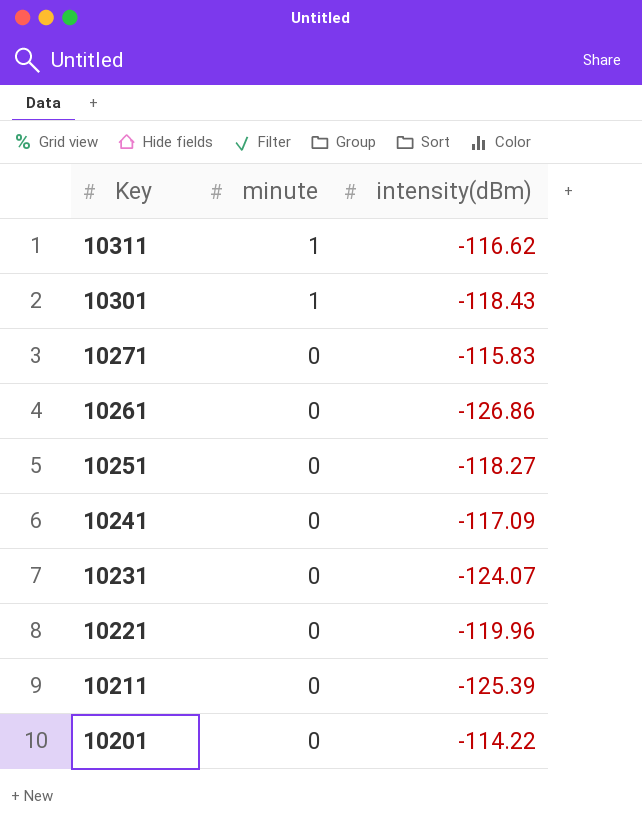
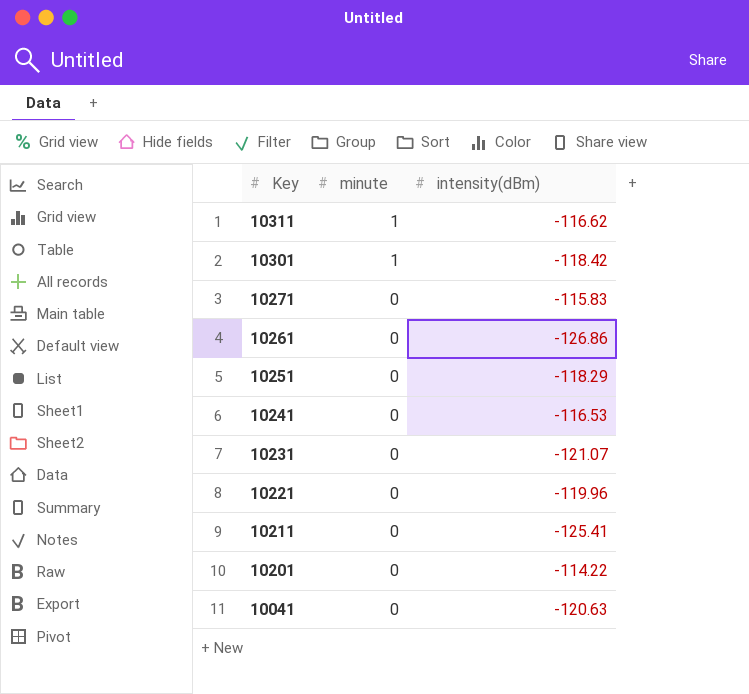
10301 | intensity(dBm): -118.43 -> -118.42
10251 | intensity(dBm): -118.27 -> -118.29
10241 | intensity(dBm): -117.09 -> -116.53
10231 | intensity(dBm): -124.07 -> -121.07
10211 | intensity(dBm): -125.39 -> -125.41
row 10041: none -> 0 | -120.63

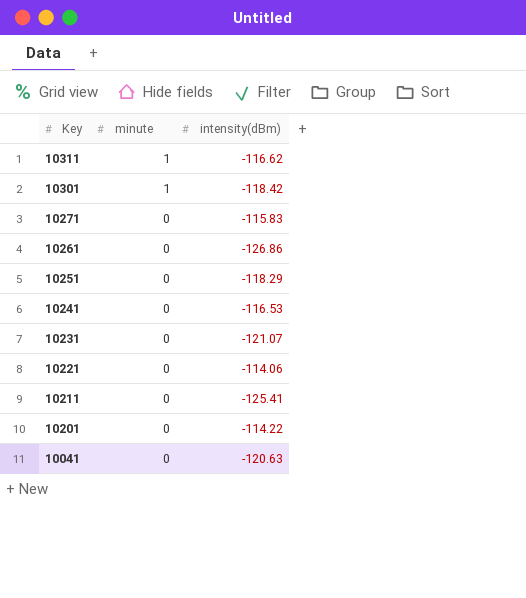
10221 | intensity(dBm): -119.96 -> -114.06

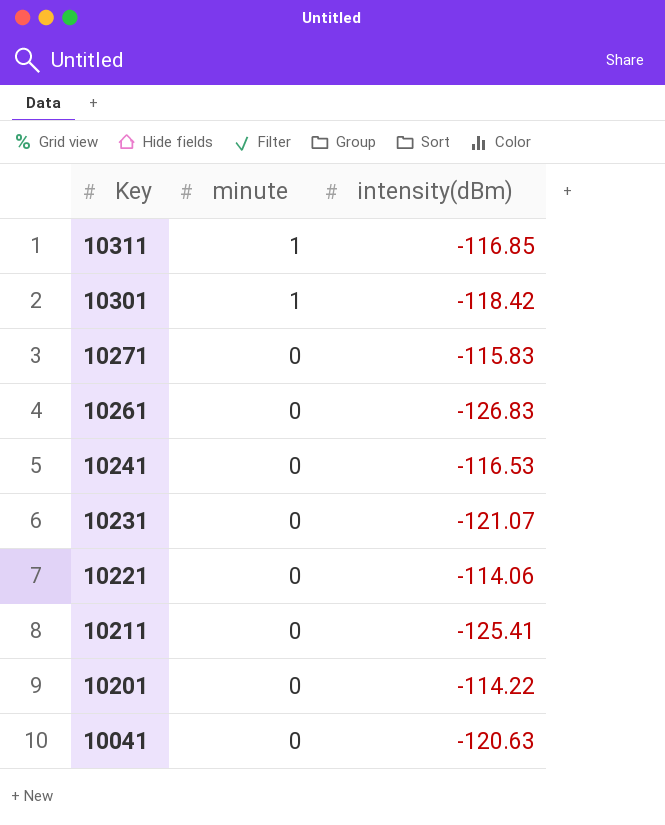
row 10251: 0 | -118.29 -> none
10311 | intensity(dBm): -116.62 -> -116.85
10261 | intensity(dBm): -126.86 -> -126.83

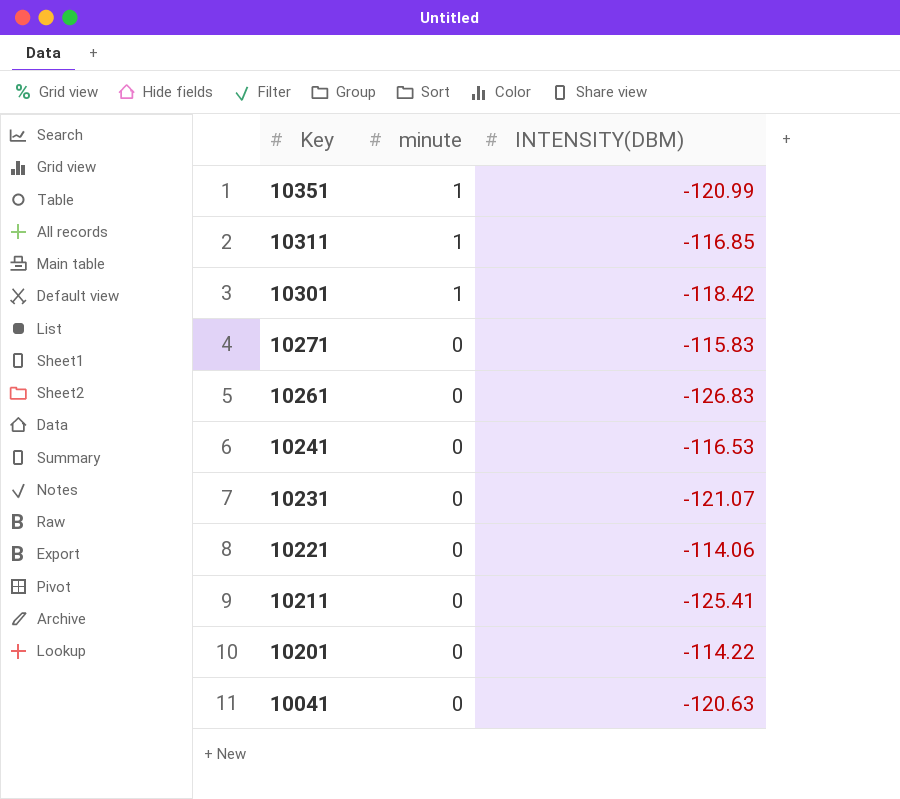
column name: intensity(dBm) -> INTENSITY(DBM)
row 10351: none -> 1 | -120.99

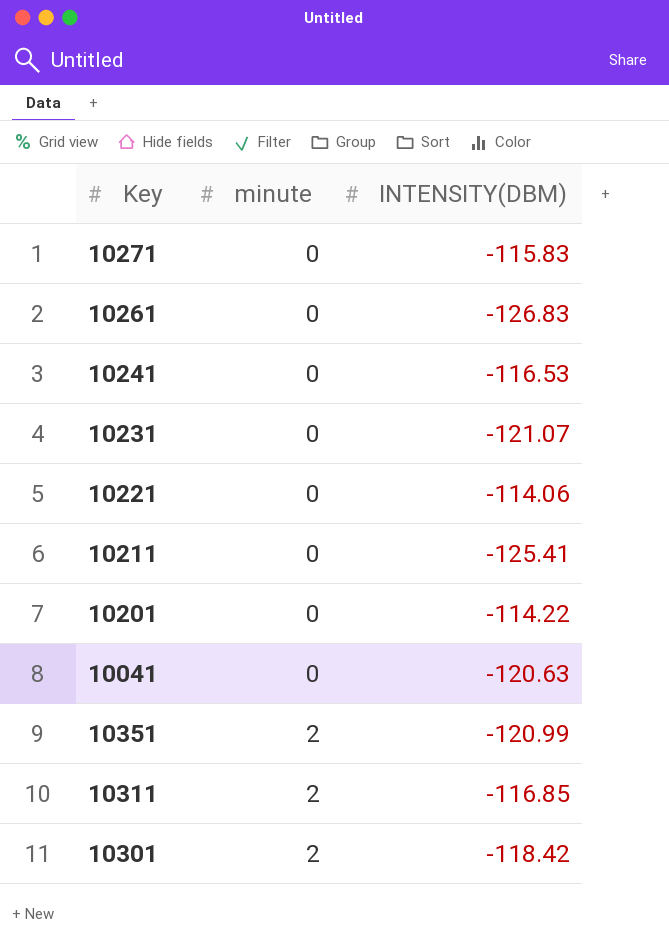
row order: Key descending -> minute ascending
10351 | minute: 1 -> 2
10311 | minute: 1 -> 2
10301 | minute: 1 -> 2

